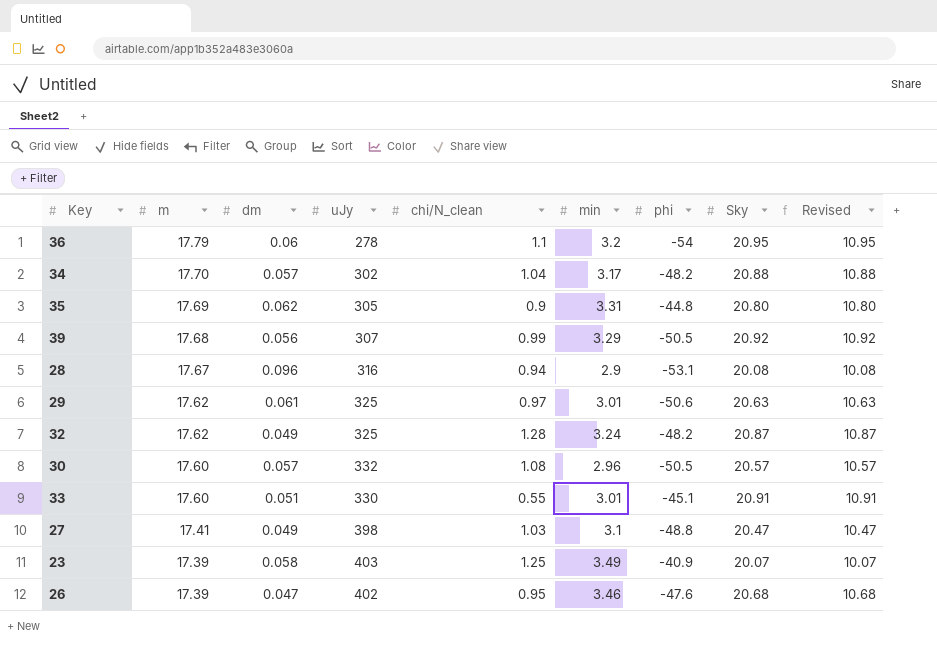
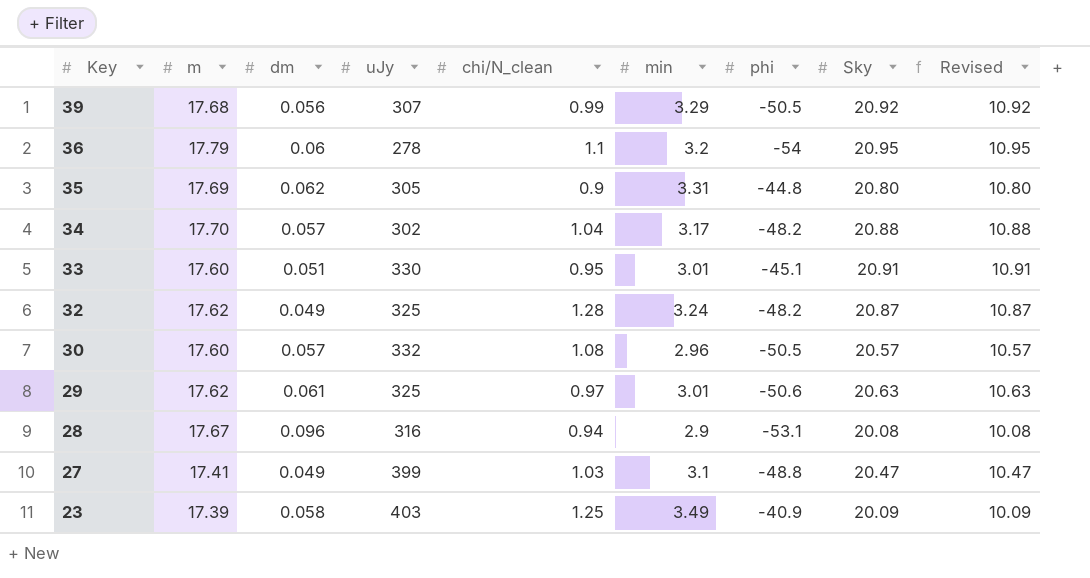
row order: m descending -> Key descending
row 26: 17.39 | 0.047 | 402 | 0.95 | 3.46 | -47.6 | 20.68 | 10.68 -> none
33 | chi/N_clean: 0.55 -> 0.95
27 | uJy: 398 -> 399
23 | Sky: 20.07 -> 20.09
23 | Revised: 10.07 -> 10.09

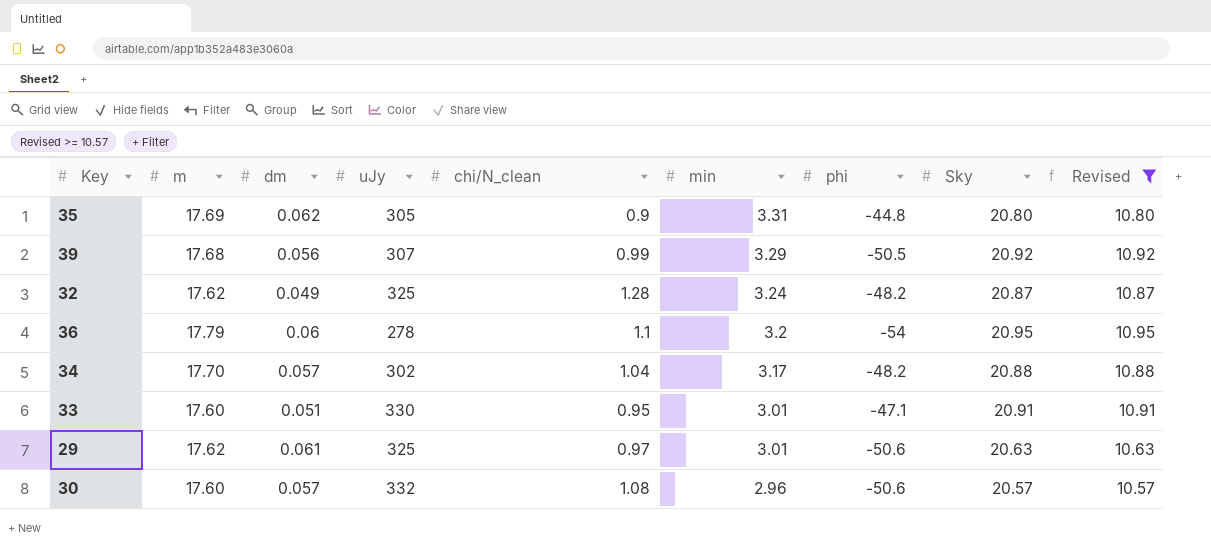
filter: none -> Revised >= 10.57
row order: Key descending -> min descending
33 | phi: -45.1 -> -47.1
30 | phi: -50.5 -> -50.6

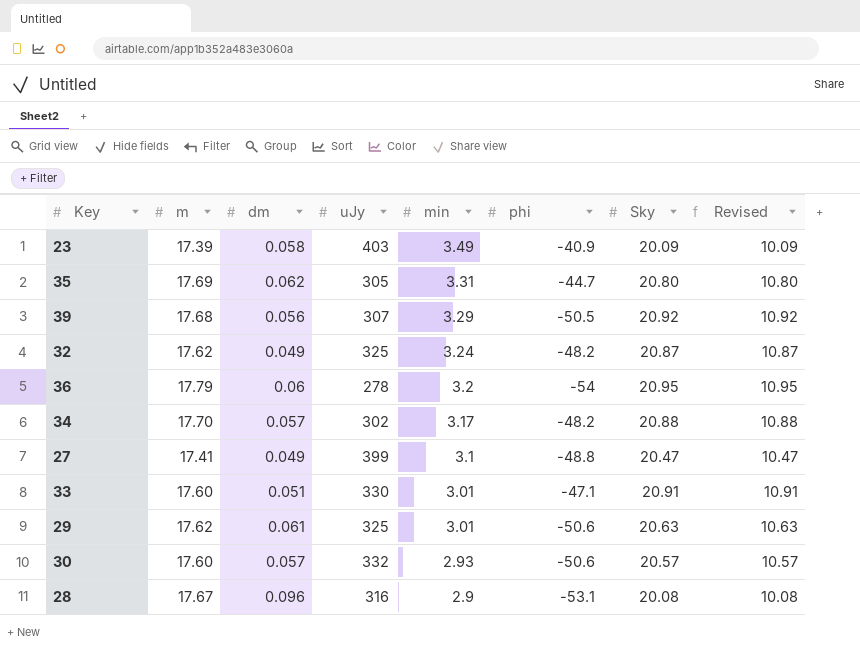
filter: Revised >= 10.57 -> none
column chi/N_clean | position: 5 -> none
35 | phi: -44.8 -> -44.7
30 | min: 2.96 -> 2.93

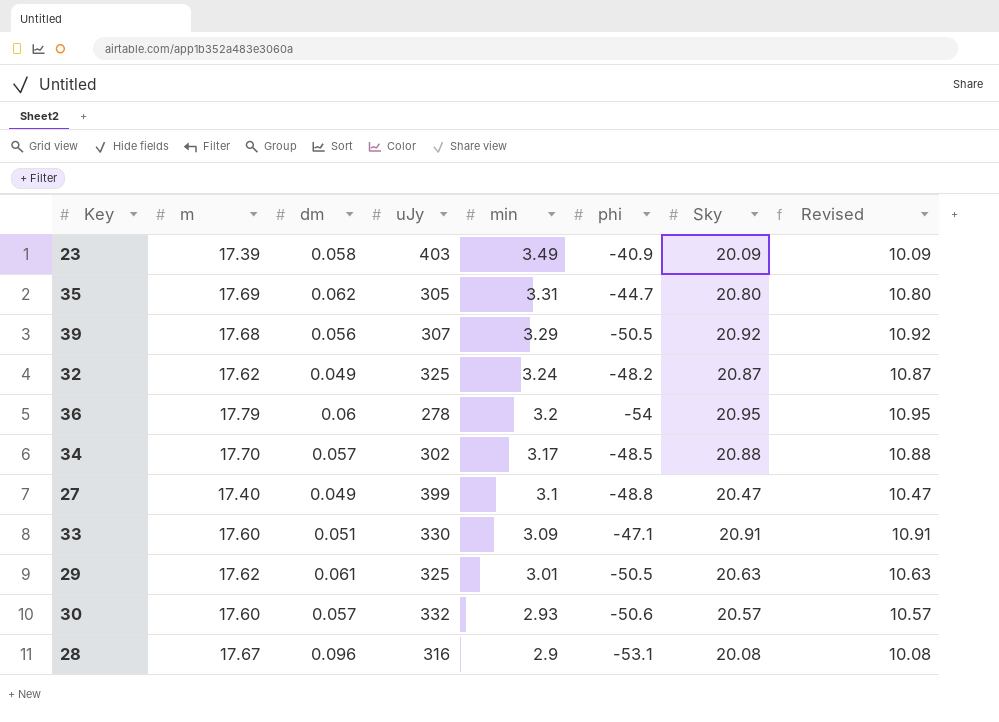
34 | phi: -48.2 -> -48.5
27 | m: 17.41 -> 17.40
33 | min: 3.01 -> 3.09
29 | phi: -50.6 -> -50.5

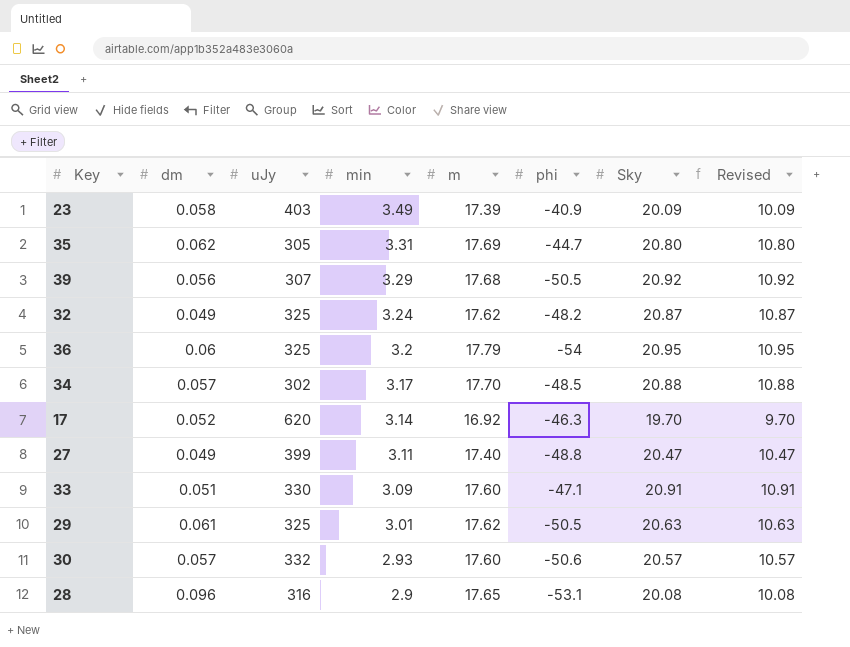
column m | position: 2 -> 5
36 | uJy: 278 -> 325
row 17: none -> 0.052 | 620 | 3.14 | 16.92 | -46.3 | 19.70 | 9.70
27 | min: 3.1 -> 3.11
28 | m: 17.67 -> 17.65

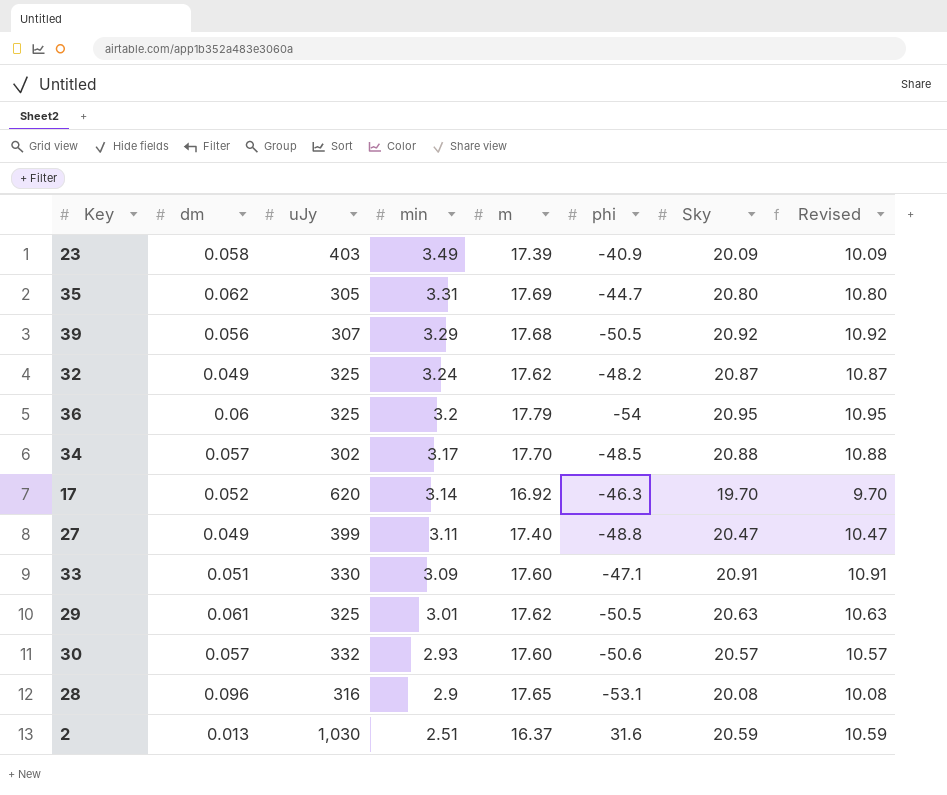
row 2: none -> 0.013 | 1,030 | 2.51 | 16.37 | 31.6 | 20.59 | 10.59

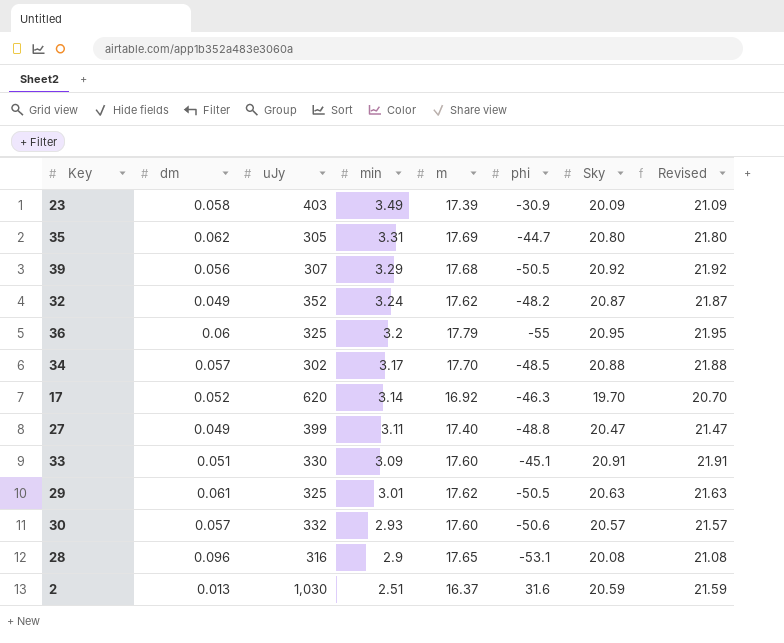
column Revised | formula: [Sky] - 10 -> [Sky] + 1
23 | phi: -40.9 -> -30.9
32 | uJy: 325 -> 352
36 | phi: -54 -> -55
33 | phi: -47.1 -> -45.1

